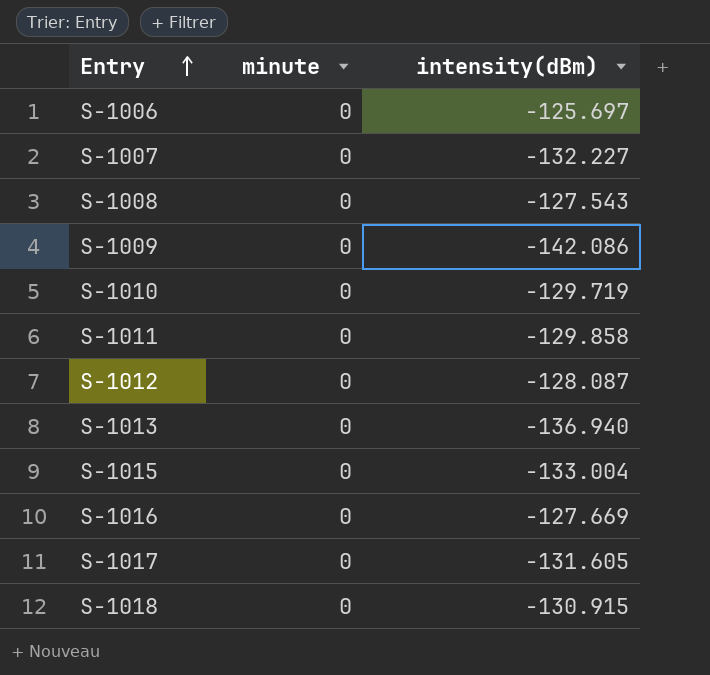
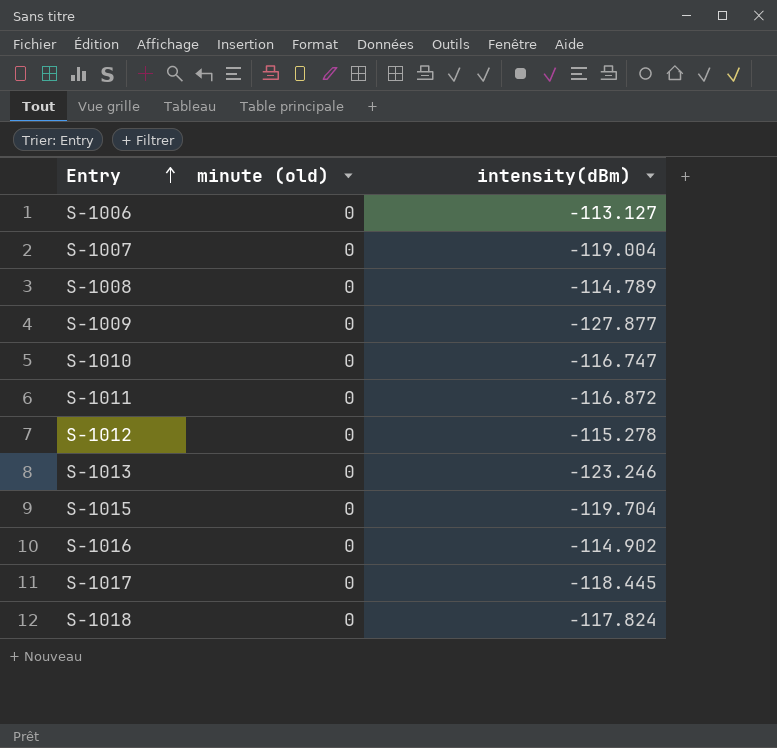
column name: minute -> minute (old)
S-1006 | intensity(dBm): -125.697 -> -113.127
S-1007 | intensity(dBm): -132.227 -> -119.004
S-1008 | intensity(dBm): -127.543 -> -114.789
S-1009 | intensity(dBm): -142.086 -> -127.877
S-1010 | intensity(dBm): -129.719 -> -116.747
S-1011 | intensity(dBm): -129.858 -> -116.872
S-1012 | intensity(dBm): -128.087 -> -115.278
S-1013 | intensity(dBm): -136.940 -> -123.246
S-1015 | intensity(dBm): -133.004 -> -119.704
S-1016 | intensity(dBm): -127.669 -> -114.902
S-1017 | intensity(dBm): -131.605 -> -118.445
S-1018 | intensity(dBm): -130.915 -> -117.824

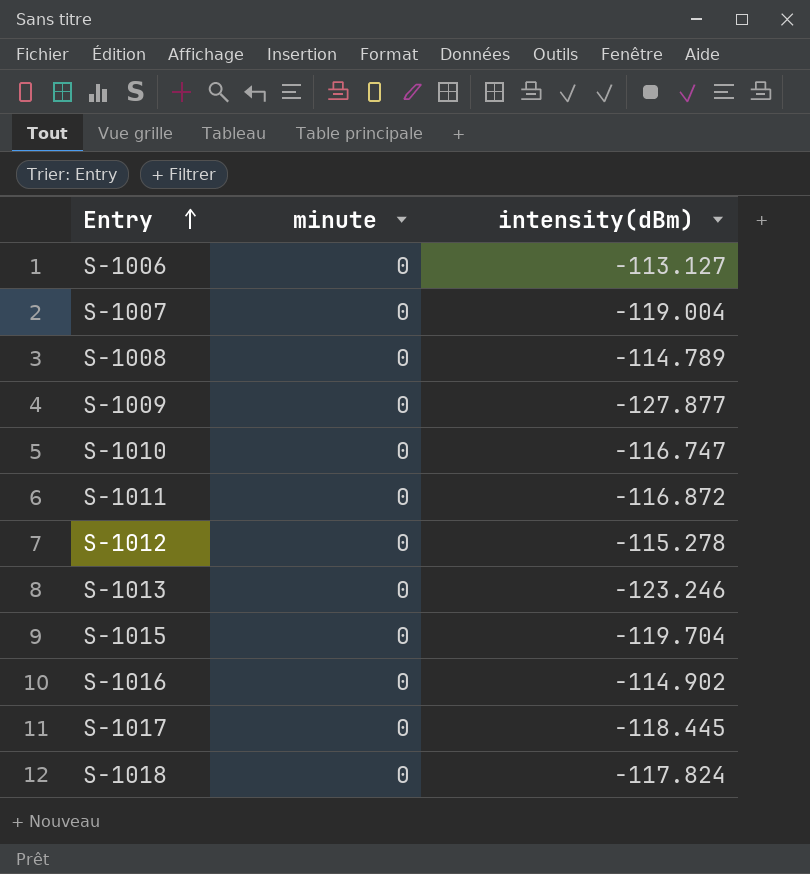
column name: minute (old) -> minute

